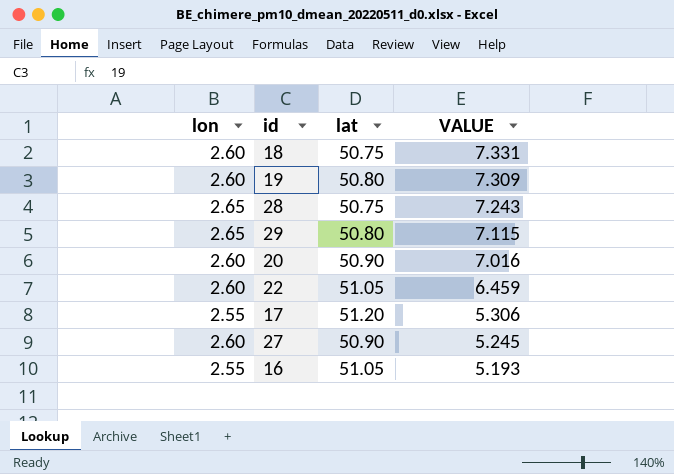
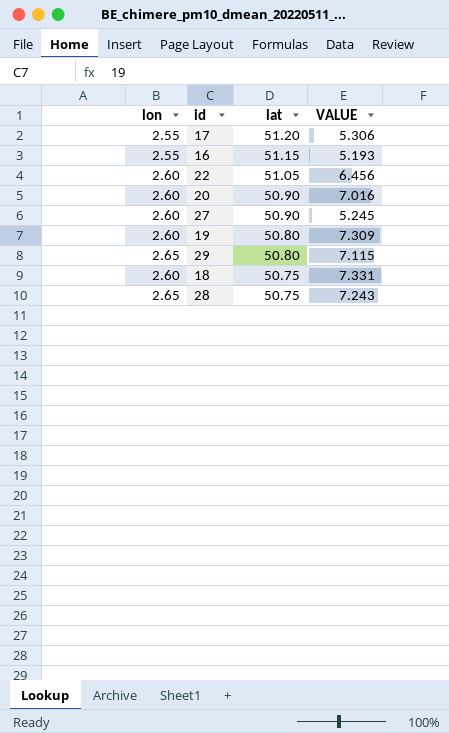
row order: VALUE descending -> lat descending
16 | lat: 51.05 -> 51.15
22 | VALUE: 6.459 -> 6.456

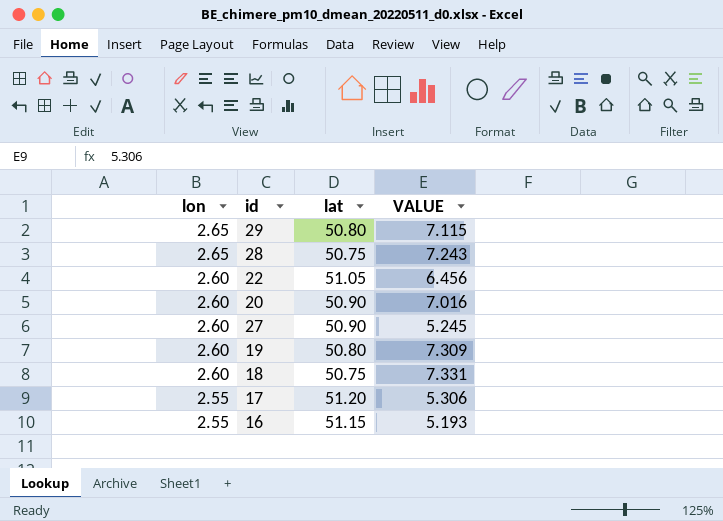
row order: lat descending -> lon descending

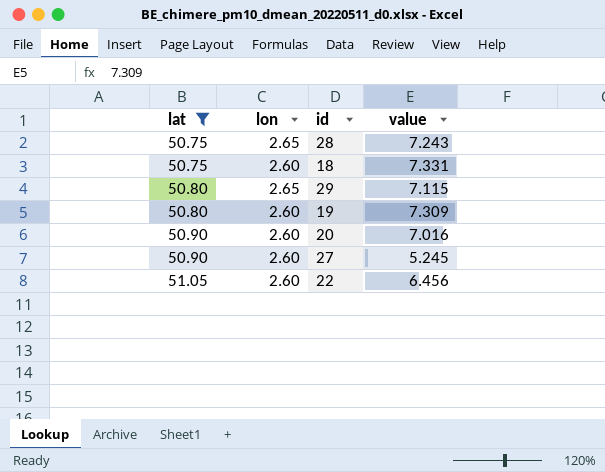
filter: none -> lat <= 51.05
row order: lon descending -> lat ascending
column lat | position: 3 -> 1
column name: VALUE -> value

